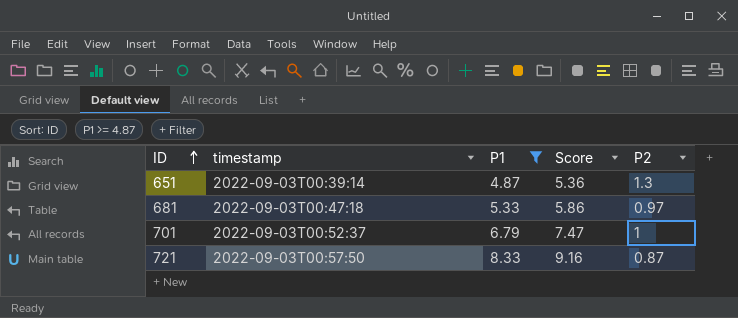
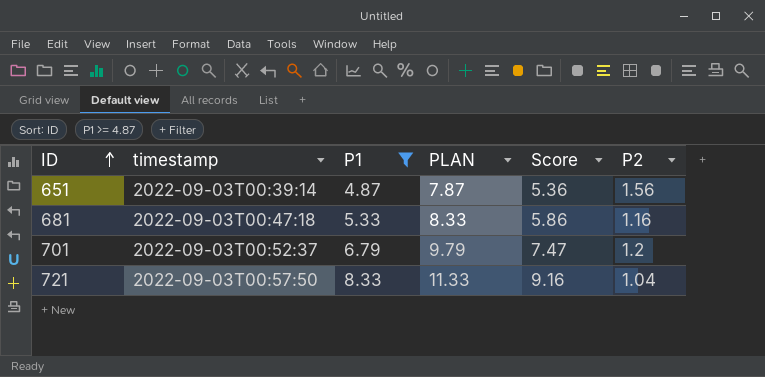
column PLAN | formula: none -> [P1] + 3
651 | P2: 1.3 -> 1.56
681 | P2: 0.97 -> 1.16
701 | P2: 1 -> 1.2
721 | P2: 0.87 -> 1.04

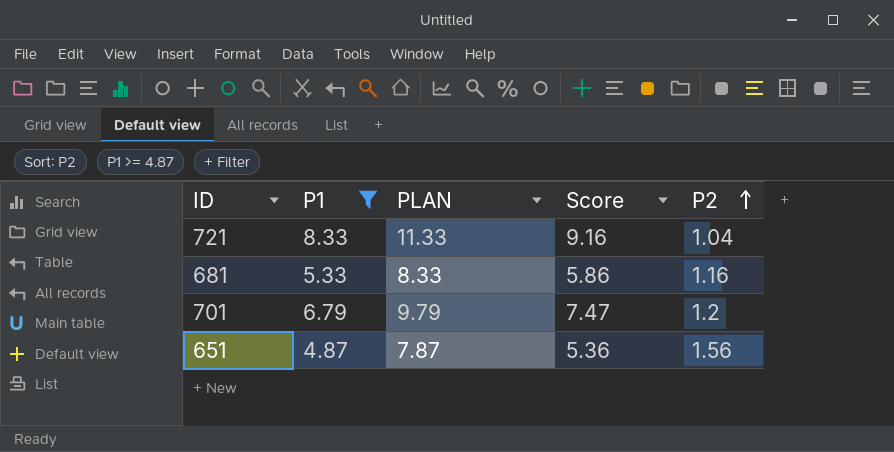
row order: ID ascending -> P2 ascending
column timestamp | position: 2 -> none

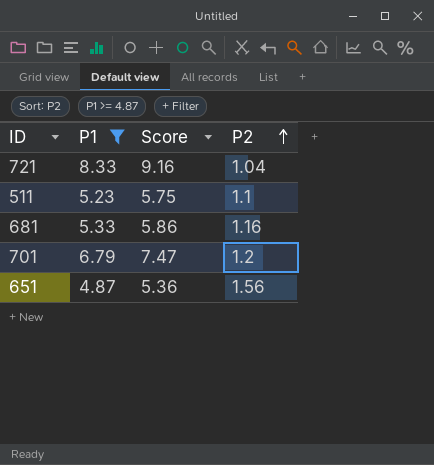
column PLAN | formula: [P1] + 3 -> none
row 511: none -> 5.23 | 5.75 | 1.1

